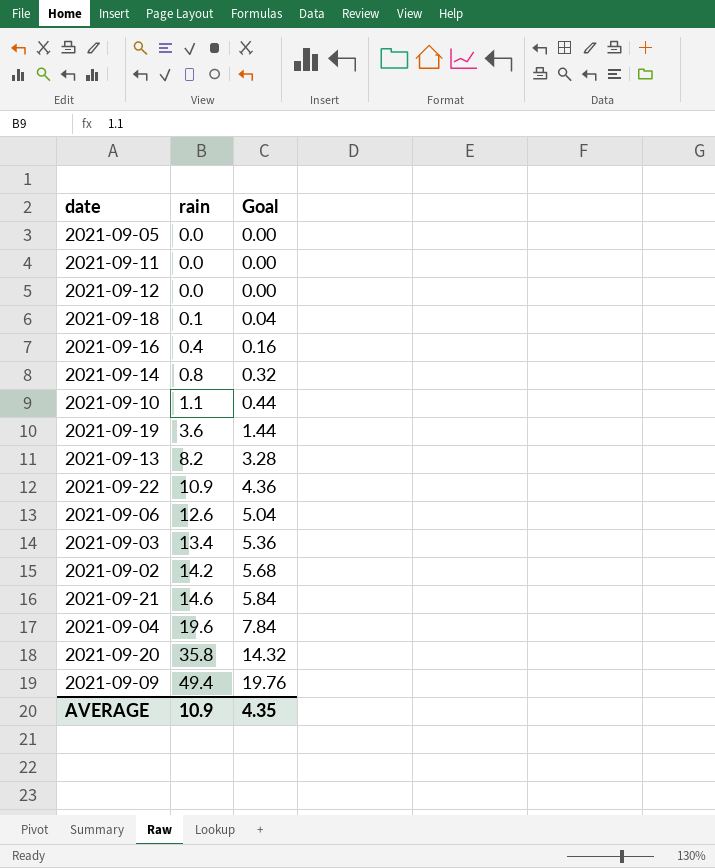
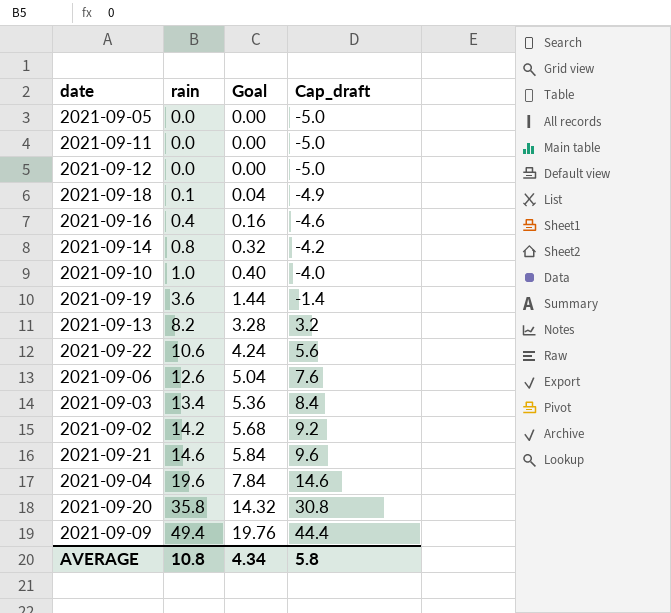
column Cap_draft | formula: none -> [rain] - 5
2021-09-10 | rain: 1.1 -> 1.0
2021-09-10 | Goal: 0.44 -> 0.40
2021-09-22 | rain: 10.9 -> 10.6
2021-09-22 | Goal: 4.36 -> 4.24
AVERAGE | rain: 10.9 -> 10.8
AVERAGE | Goal: 4.35 -> 4.34

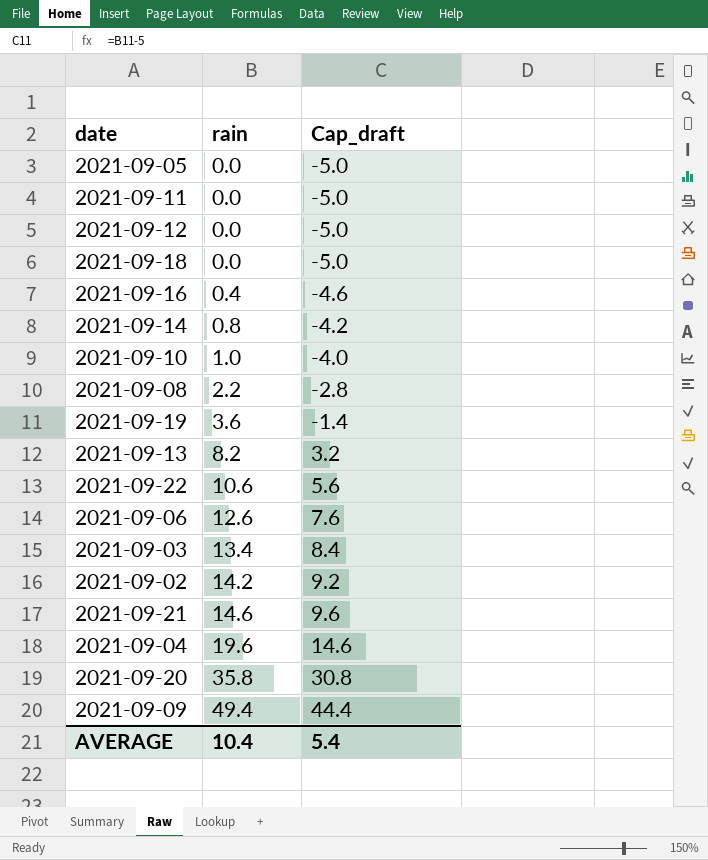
column Goal | formula: [rain] * 0.4 -> none
2021-09-18 | rain: 0.1 -> 0.0
2021-09-18 | Cap_draft: -4.9 -> -5.0
row 2021-09-08: none -> 2.2 | -2.8
AVERAGE | rain: 10.8 -> 10.4
AVERAGE | Cap_draft: 5.8 -> 5.4

